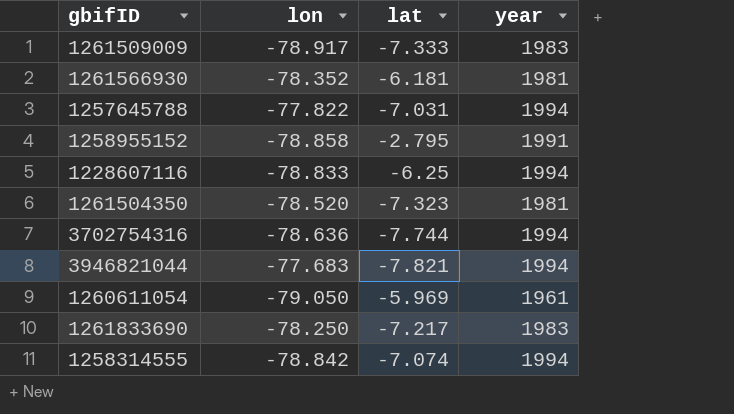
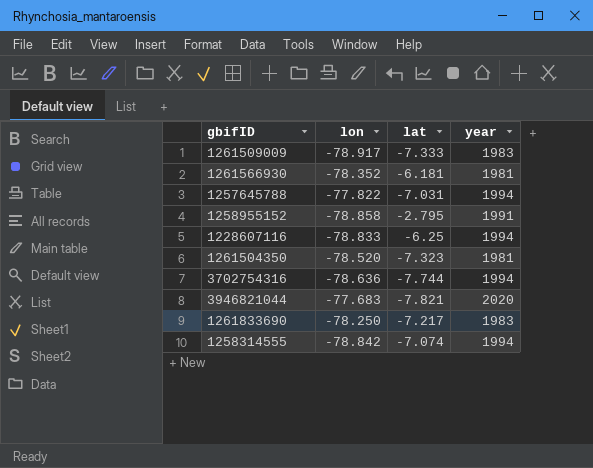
row 1260611054: -79.050 | -5.969 | 1961 -> none
3946821044 | year: 1994 -> 2020

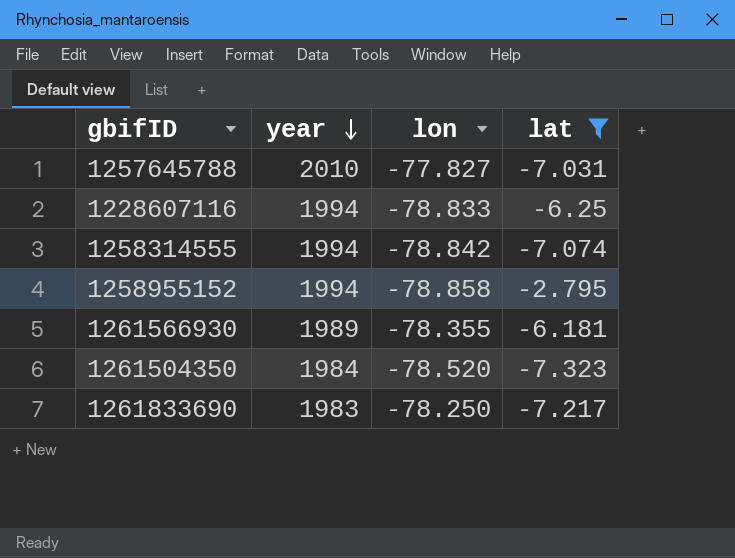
filter: none -> lat >= -7.323
row order: none -> year descending
column year | position: 4 -> 2
1257645788 | year: 1994 -> 2010
1257645788 | lon: -77.822 -> -77.827
1258955152 | year: 1991 -> 1994
1261566930 | year: 1981 -> 1989
1261566930 | lon: -78.352 -> -78.355
1261504350 | year: 1981 -> 1984

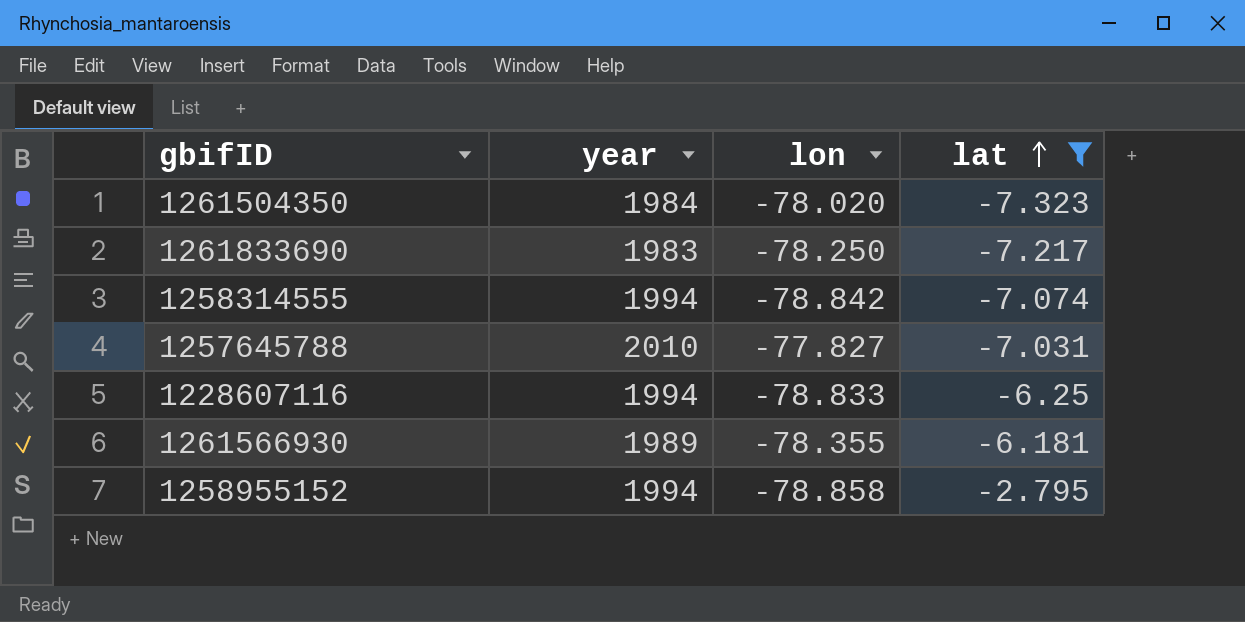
row order: year descending -> lat ascending
1261504350 | lon: -78.520 -> -78.020

